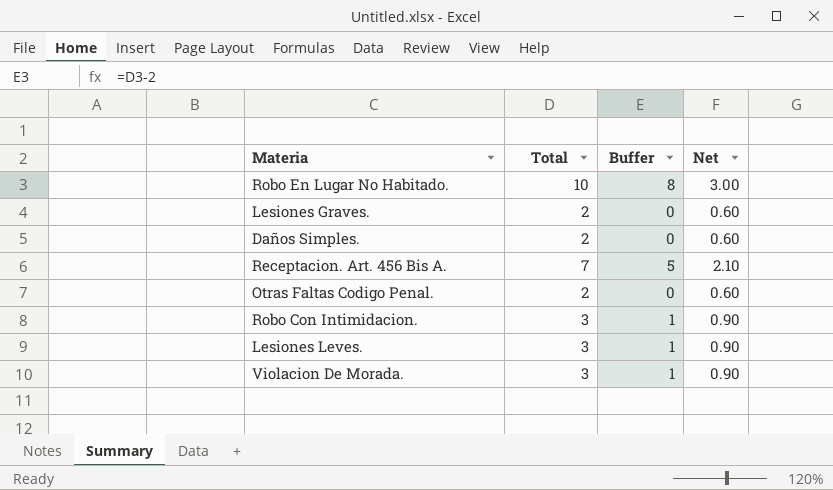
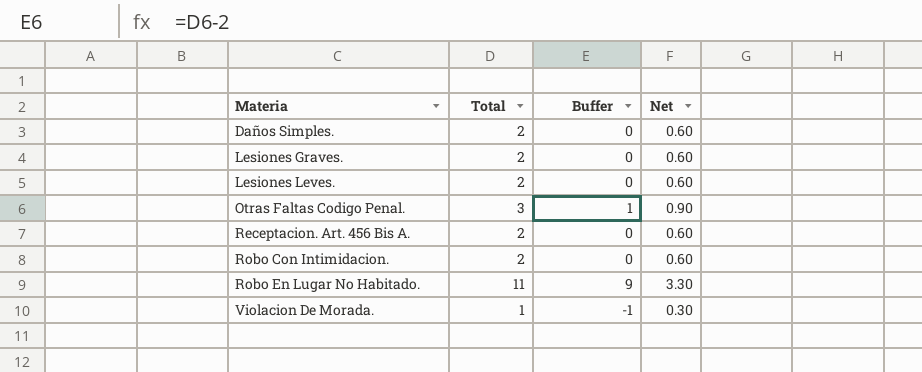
row order: none -> Materia ascending
Lesiones Leves. | Total: 3 -> 2
Lesiones Leves. | Buffer: 1 -> 0
Lesiones Leves. | Net: 0.90 -> 0.60
Otras Faltas Codigo Penal. | Total: 2 -> 3
Otras Faltas Codigo Penal. | Buffer: 0 -> 1
Otras Faltas Codigo Penal. | Net: 0.60 -> 0.90
Receptacion. Art. 456 Bis A. | Total: 7 -> 2
Receptacion. Art. 456 Bis A. | Buffer: 5 -> 0
Receptacion. Art. 456 Bis A. | Net: 2.10 -> 0.60
Robo Con Intimidacion. | Total: 3 -> 2
Robo Con Intimidacion. | Buffer: 1 -> 0
Robo Con Intimidacion. | Net: 0.90 -> 0.60
Robo En Lugar No Habitado. | Total: 10 -> 11
Robo En Lugar No Habitado. | Buffer: 8 -> 9
Robo En Lugar No Habitado. | Net: 3.00 -> 3.30
Violacion De Morada. | Total: 3 -> 1
Violacion De Morada. | Buffer: 1 -> -1
Violacion De Morada. | Net: 0.90 -> 0.30

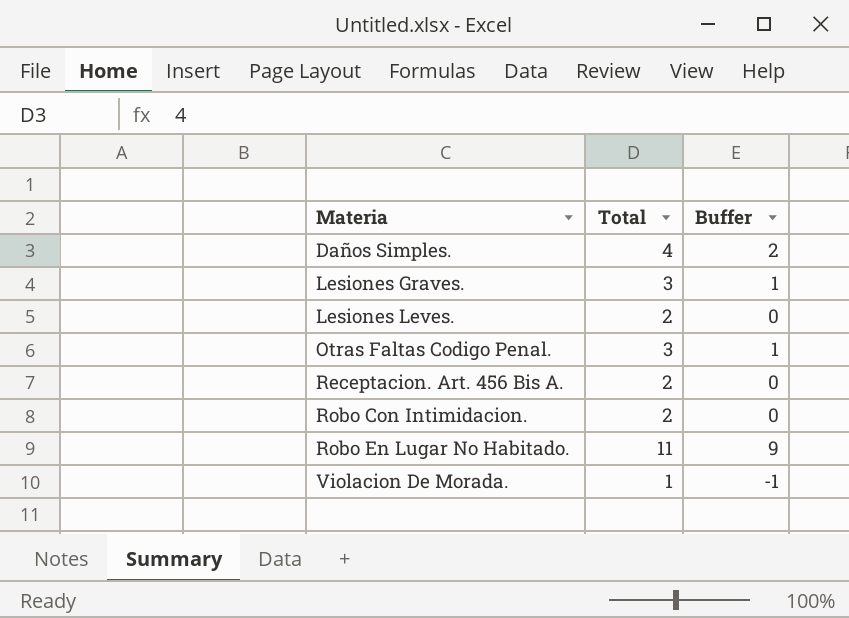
column Net | formula: [Total] * 0.3 -> none
Daños Simples. | Total: 2 -> 4
Daños Simples. | Buffer: 0 -> 2
Lesiones Graves. | Total: 2 -> 3
Lesiones Graves. | Buffer: 0 -> 1

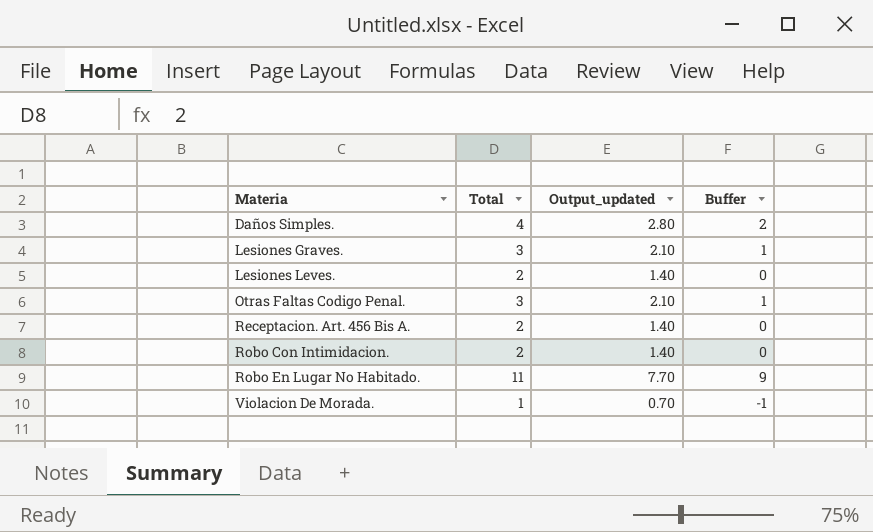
column Output_updated | formula: none -> [Total] * 0.7

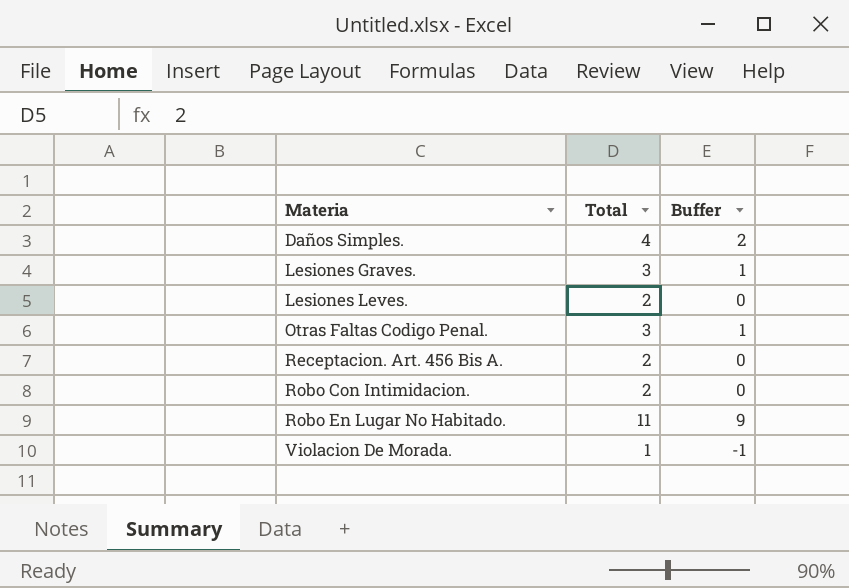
column Output_updated | formula: [Total] * 0.7 -> none

